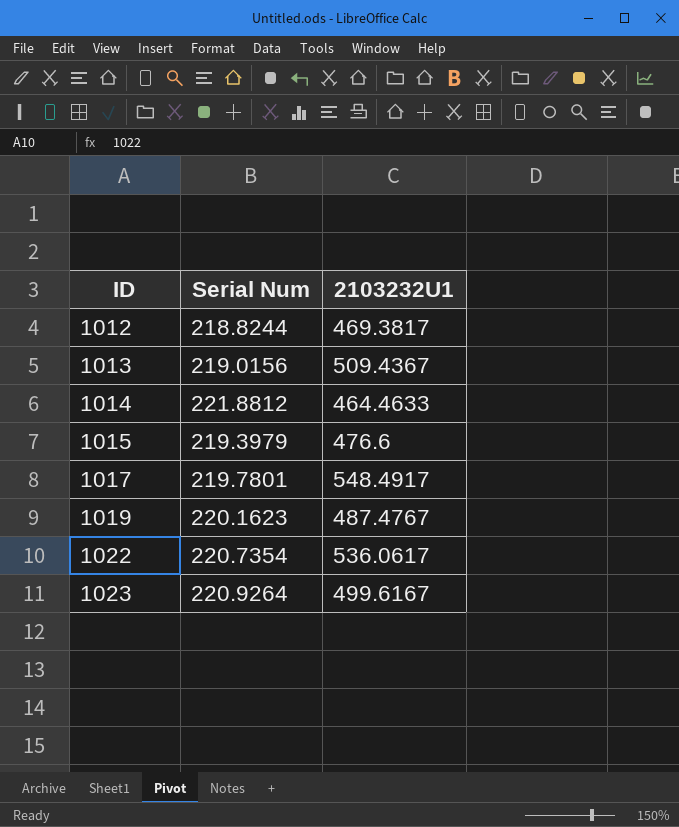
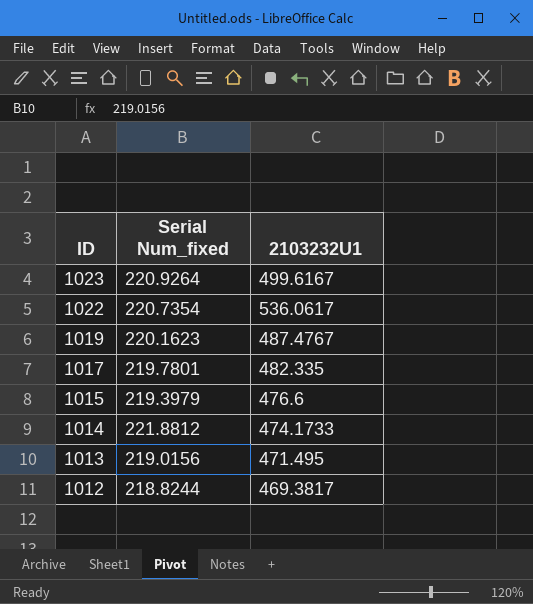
row order: ID ascending -> ID descending
column name: Serial Num -> Serial Num_fixed
1017 | 2103232U1: 548.4917 -> 482.335
1014 | 2103232U1: 464.4633 -> 474.1733
1013 | 2103232U1: 509.4367 -> 471.495

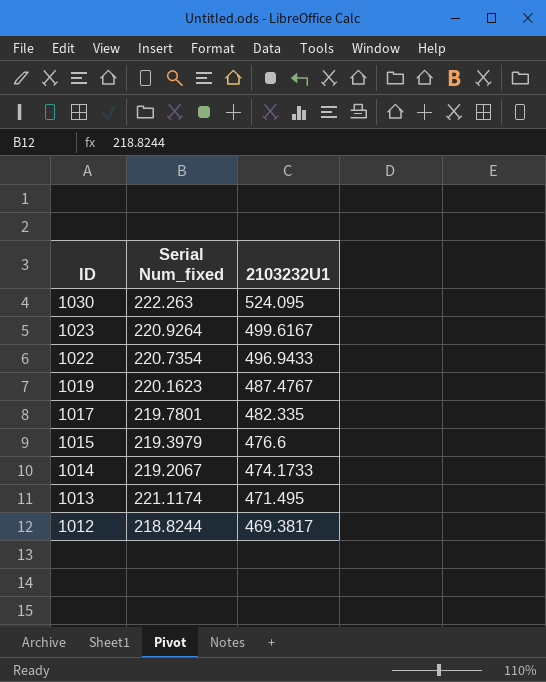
row 1030: none -> 222.263 | 524.095
1022 | 2103232U1: 536.0617 -> 496.9433
1014 | Serial Num_fixed: 221.8812 -> 219.2067
1013 | Serial Num_fixed: 219.0156 -> 221.1174

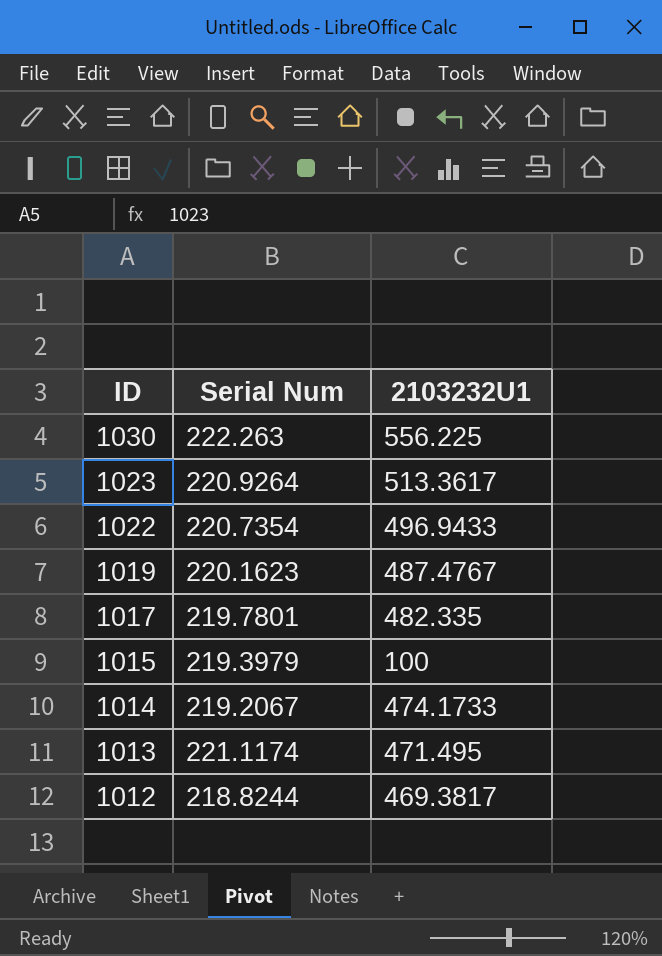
column name: Serial Num_fixed -> Serial Num
1030 | 2103232U1: 524.095 -> 556.225
1023 | 2103232U1: 499.6167 -> 513.3617
1015 | 2103232U1: 476.6 -> 100

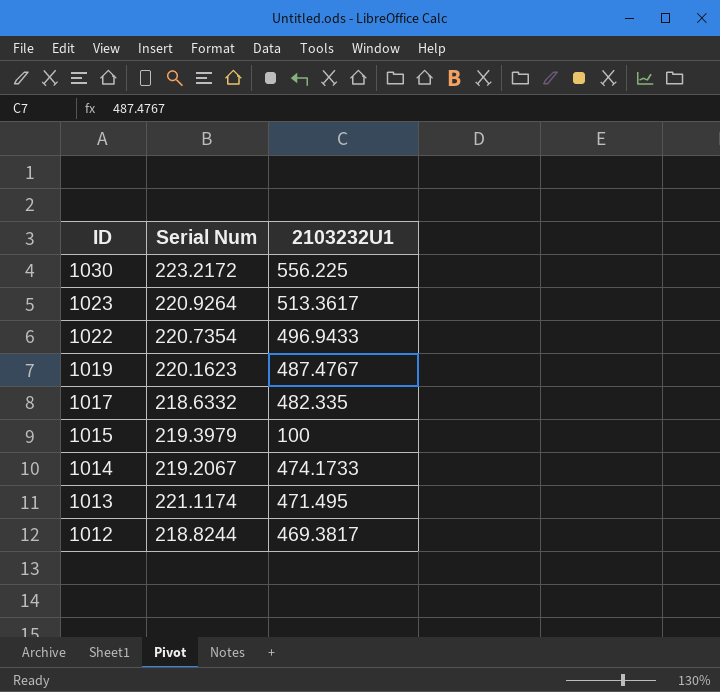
1030 | Serial Num: 222.263 -> 223.2172
1017 | Serial Num: 219.7801 -> 218.6332

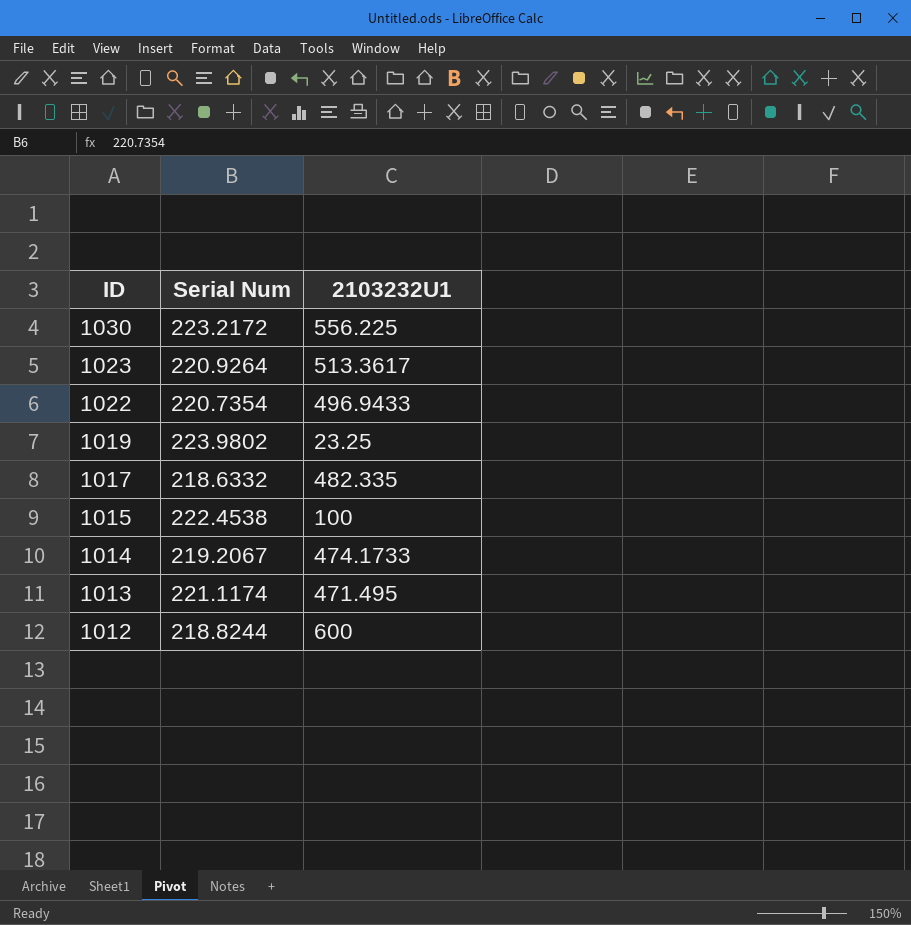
1019 | Serial Num: 220.1623 -> 223.9802
1019 | 2103232U1: 487.4767 -> 23.25
1015 | Serial Num: 219.3979 -> 222.4538
1012 | 2103232U1: 469.3817 -> 600

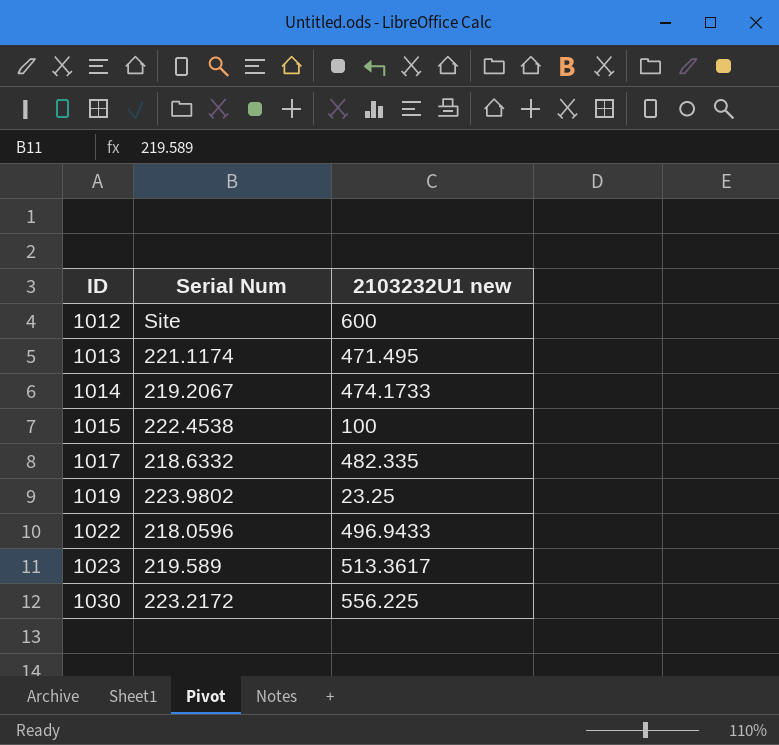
row order: ID descending -> ID ascending
column name: 2103232U1 -> 2103232U1 new
1012 | Serial Num: 218.8244 -> Site
1022 | Serial Num: 220.7354 -> 218.0596
1023 | Serial Num: 220.9264 -> 219.589

